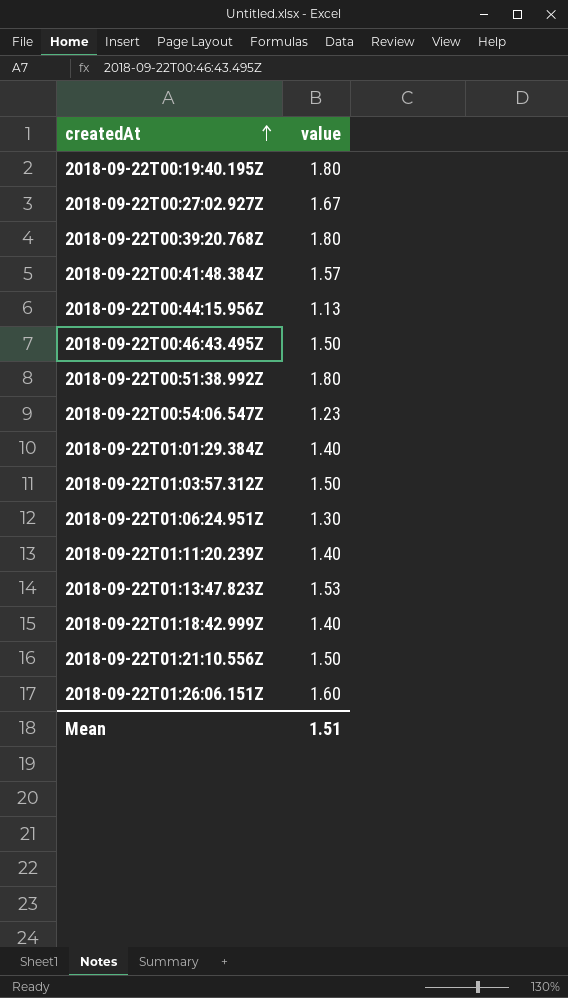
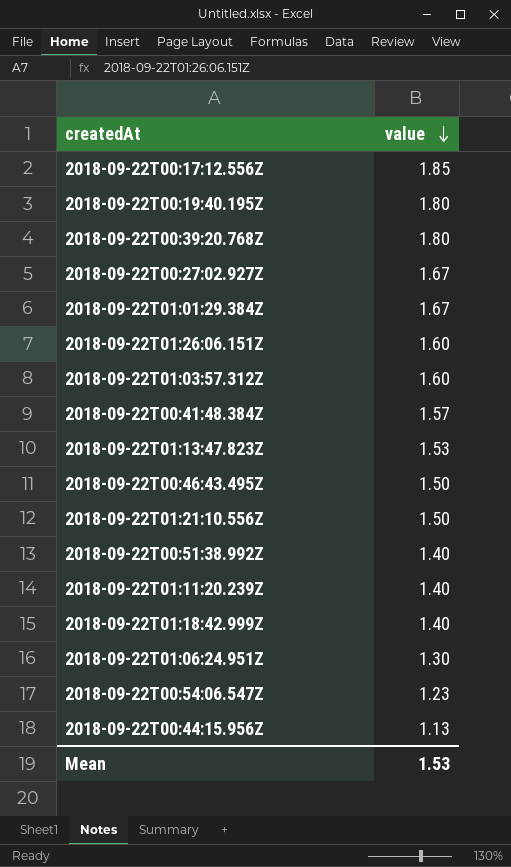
row order: createdAt ascending -> value descending
row 2018-09-22T00:17:12.556Z: none -> 1.85
2018-09-22T01:01:29.384Z | value: 1.40 -> 1.67
2018-09-22T01:03:57.312Z | value: 1.50 -> 1.60
2018-09-22T00:51:38.992Z | value: 1.80 -> 1.40
Mean | value: 1.51 -> 1.53

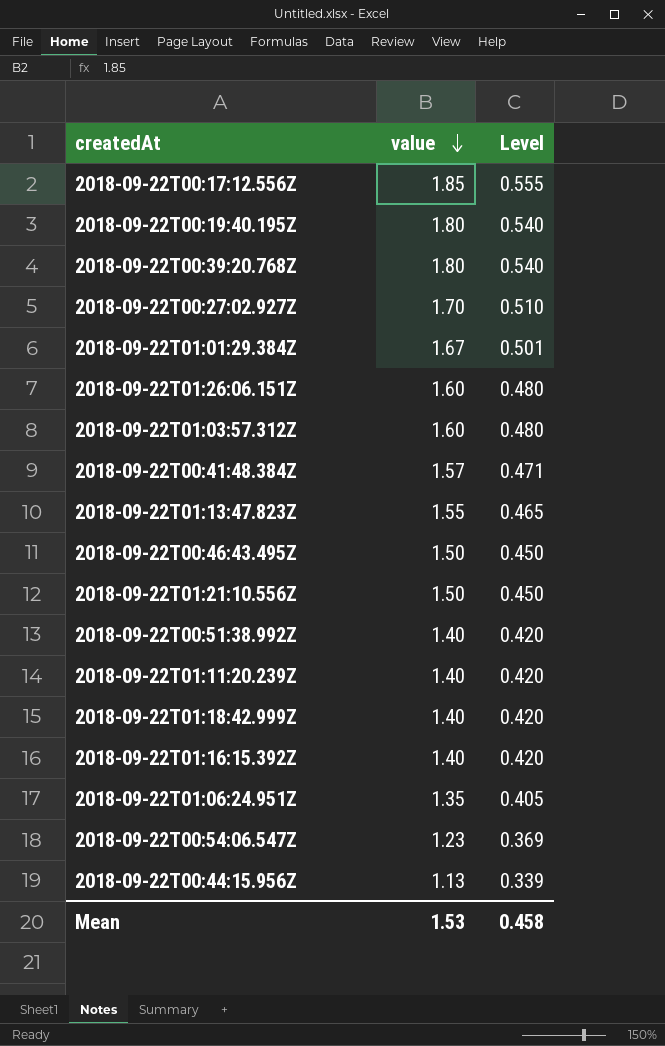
column Level | formula: none -> [value] * 0.3
2018-09-22T00:27:02.927Z | value: 1.67 -> 1.70
2018-09-22T01:13:47.823Z | value: 1.53 -> 1.55
row 2018-09-22T01:16:15.392Z: none -> 1.40 | 0.420
2018-09-22T01:06:24.951Z | value: 1.30 -> 1.35

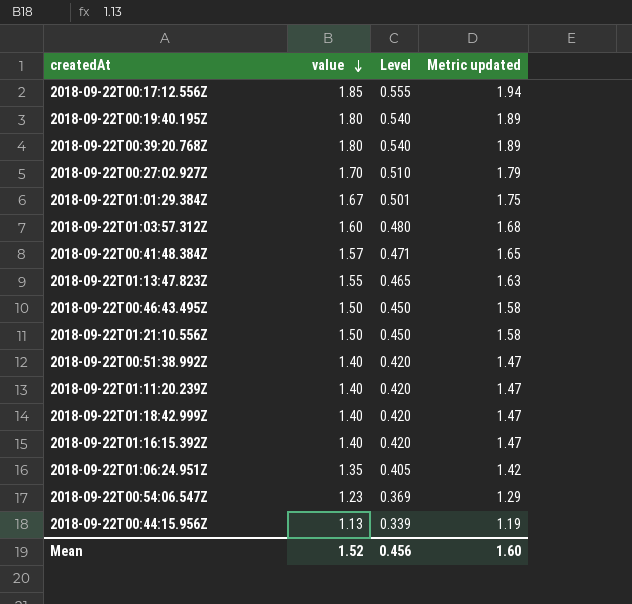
column Metric updated | formula: none -> [value] * 1.05
row 2018-09-22T01:26:06.151Z: 1.60 | 0.480 -> none
Mean | value: 1.53 -> 1.52
Mean | Level: 0.458 -> 0.456

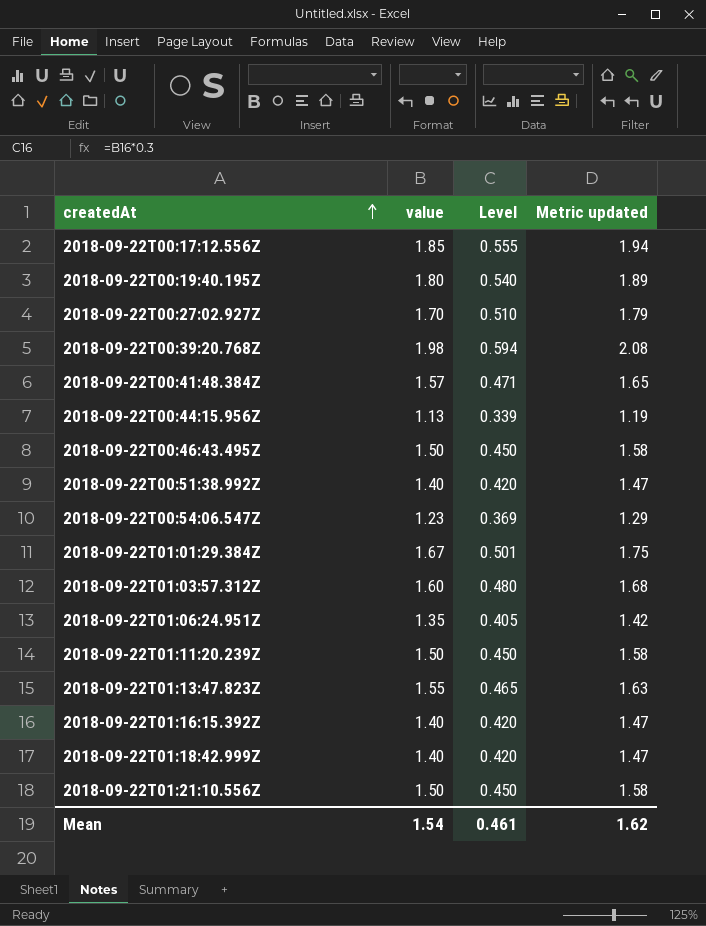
row order: value descending -> createdAt ascending
2018-09-22T00:39:20.768Z | value: 1.80 -> 1.98
2018-09-22T00:39:20.768Z | Level: 0.540 -> 0.594
2018-09-22T00:39:20.768Z | Metric updated: 1.89 -> 2.08
2018-09-22T01:11:20.239Z | value: 1.40 -> 1.50
2018-09-22T01:11:20.239Z | Level: 0.420 -> 0.450
2018-09-22T01:11:20.239Z | Metric updated: 1.47 -> 1.58
Mean | value: 1.52 -> 1.54
Mean | Level: 0.456 -> 0.461
Mean | Metric updated: 1.60 -> 1.62

